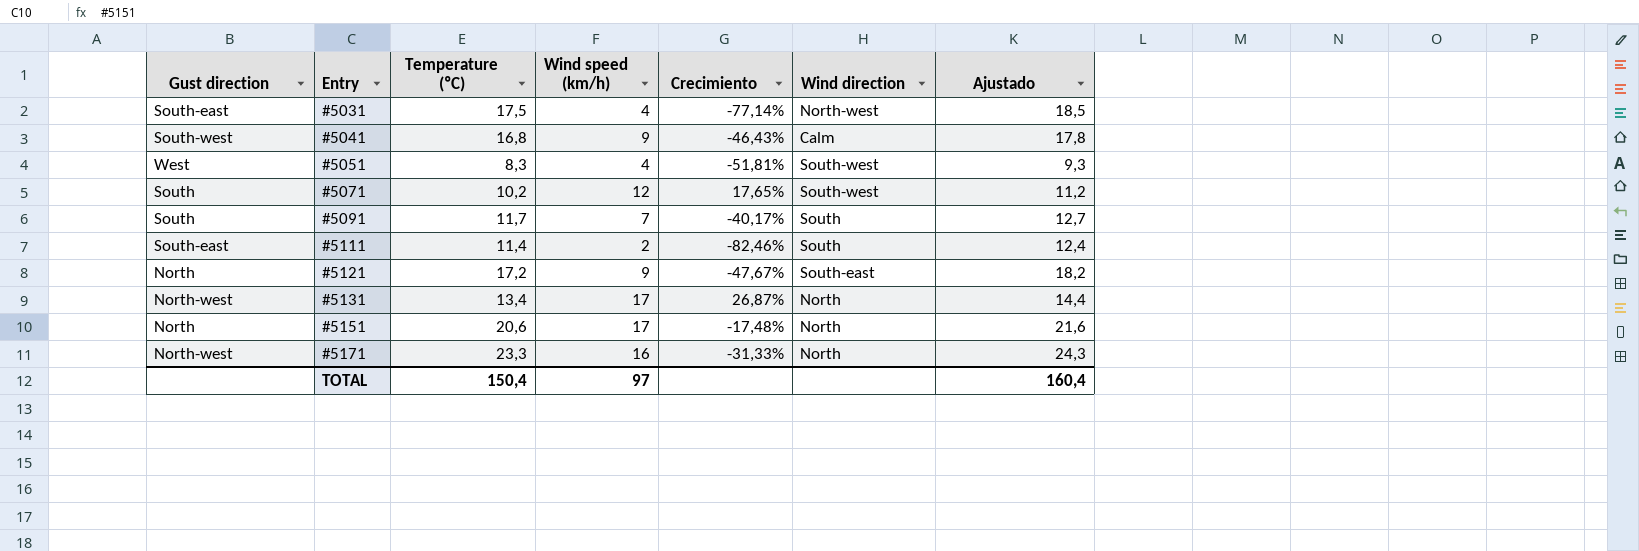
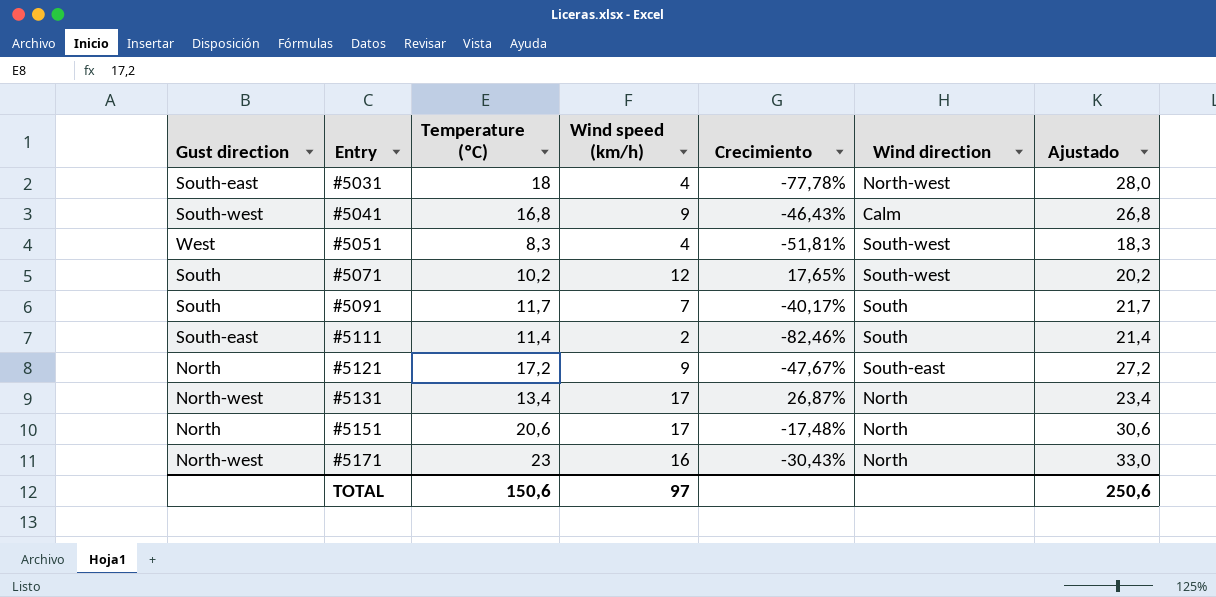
column Ajustado | formula: [Temperature (ºC)] + 1 -> [Temperature (ºC)] + 10
#5031 | Temperature (ºC): 17,5 -> 18
#5031 | Crecimiento: -77,14% -> -77,78%
#5171 | Temperature (ºC): 23,3 -> 23
#5171 | Crecimiento: -31,33% -> -30,43%
TOTAL | Temperature (ºC): 150,4 -> 150,6
TOTAL | Ajustado: 160,4 -> 250,6

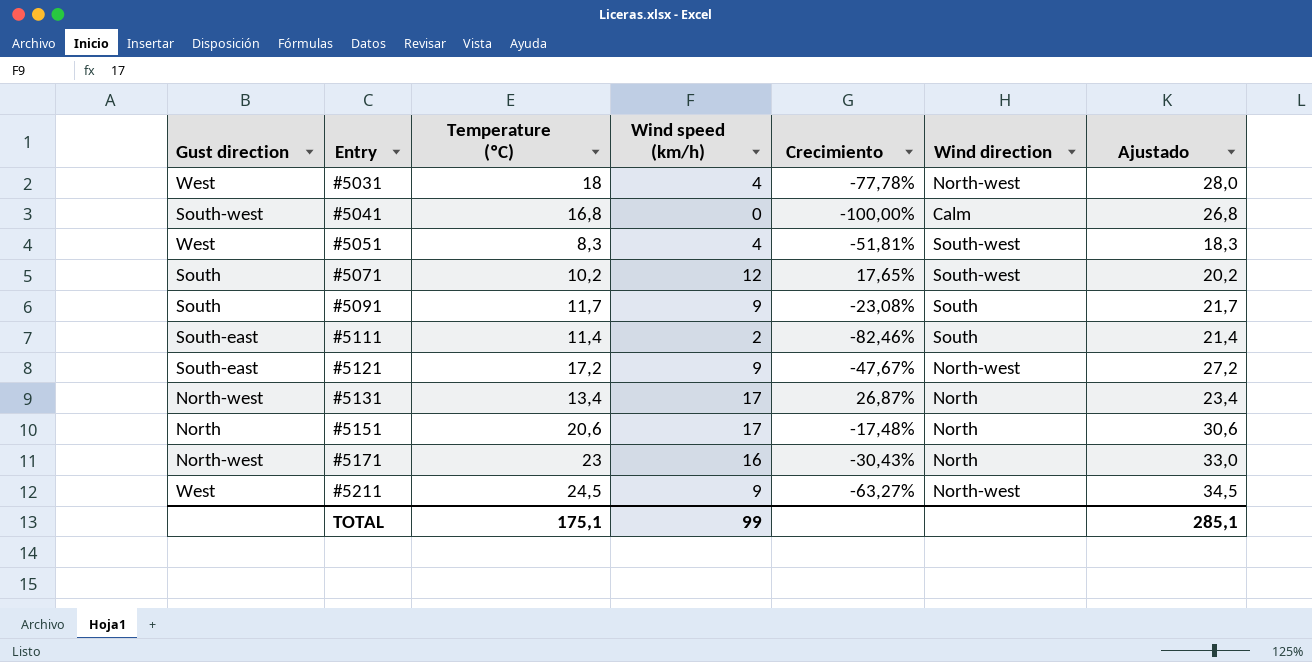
#5031 | Gust direction: South-east -> West
#5041 | Wind speed (km/h): 9 -> 0
#5041 | Crecimiento: -46,43% -> -100,00%
#5091 | Wind speed (km/h): 7 -> 9
#5091 | Crecimiento: -40,17% -> -23,08%
#5121 | Gust direction: North -> South-east
#5121 | Wind direction: South-east -> North-west
row #5211: none -> West | 24,5 | 9 | -63,27% | North-west | 34,5
TOTAL | Temperature (ºC): 150,6 -> 175,1
TOTAL | Wind speed (km/h): 97 -> 99
TOTAL | Ajustado: 250,6 -> 285,1

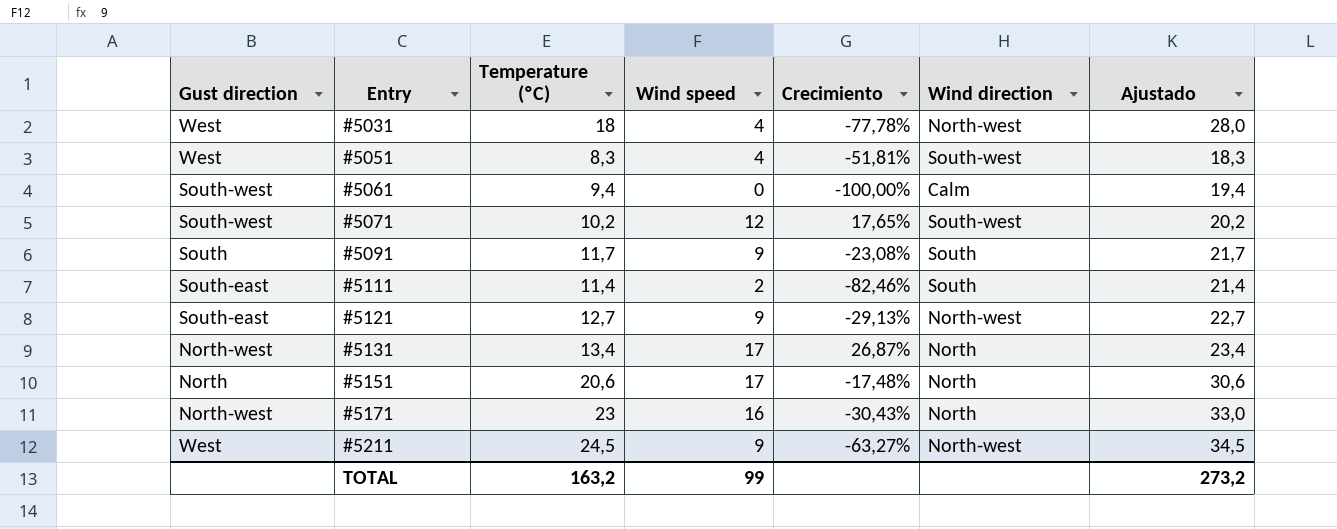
column name: Wind speed (km/h) -> Wind speed
row #5041: South-west | 16,8 | 0 | -100,00% | Calm | 26,8 -> none
row #5061: none -> South-west | 9,4 | 0 | -100,00% | Calm | 19,4
#5071 | Gust direction: South -> South-west
#5121 | Temperature (ºC): 17,2 -> 12,7
#5121 | Crecimiento: -47,67% -> -29,13%
#5121 | Ajustado: 27,2 -> 22,7
TOTAL | Temperature (ºC): 175,1 -> 163,2
TOTAL | Ajustado: 285,1 -> 273,2

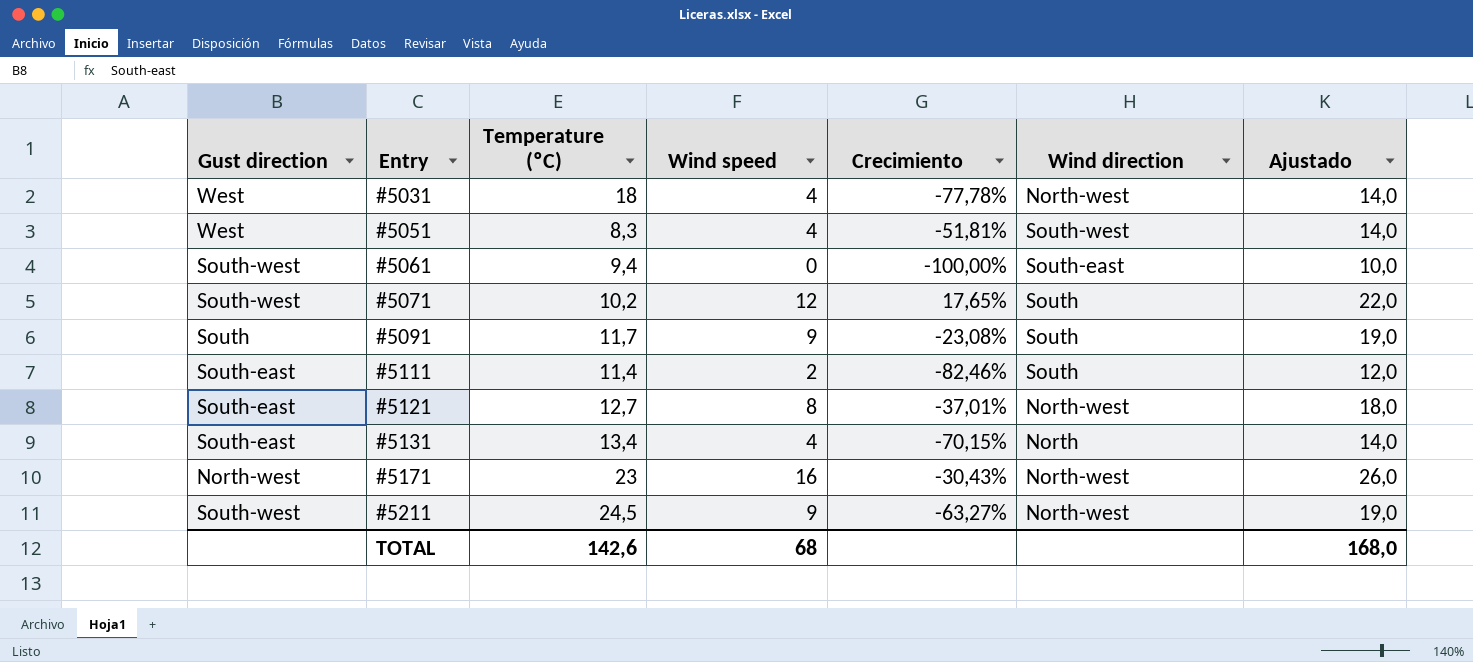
column Ajustado | formula: [Temperature (ºC)] + 10 -> [Wind speed] + 10
row #5151: North | 20,6 | 17 | -17,48% | North | 30,6 -> none
#5061 | Wind direction: Calm -> South-east
#5071 | Wind direction: South-west -> South
#5121 | Wind speed: 9 -> 8
#5121 | Crecimiento: -29,13% -> -37,01%
#5131 | Gust direction: North-west -> South-east
#5131 | Wind speed: 17 -> 4
#5131 | Crecimiento: 26,87% -> -70,15%
#5171 | Wind direction: North -> North-west
#5211 | Gust direction: West -> South-west
TOTAL | Temperature (ºC): 163,2 -> 142,6
TOTAL | Wind speed: 99 -> 68
TOTAL | Ajustado: 273,2 -> 168,0

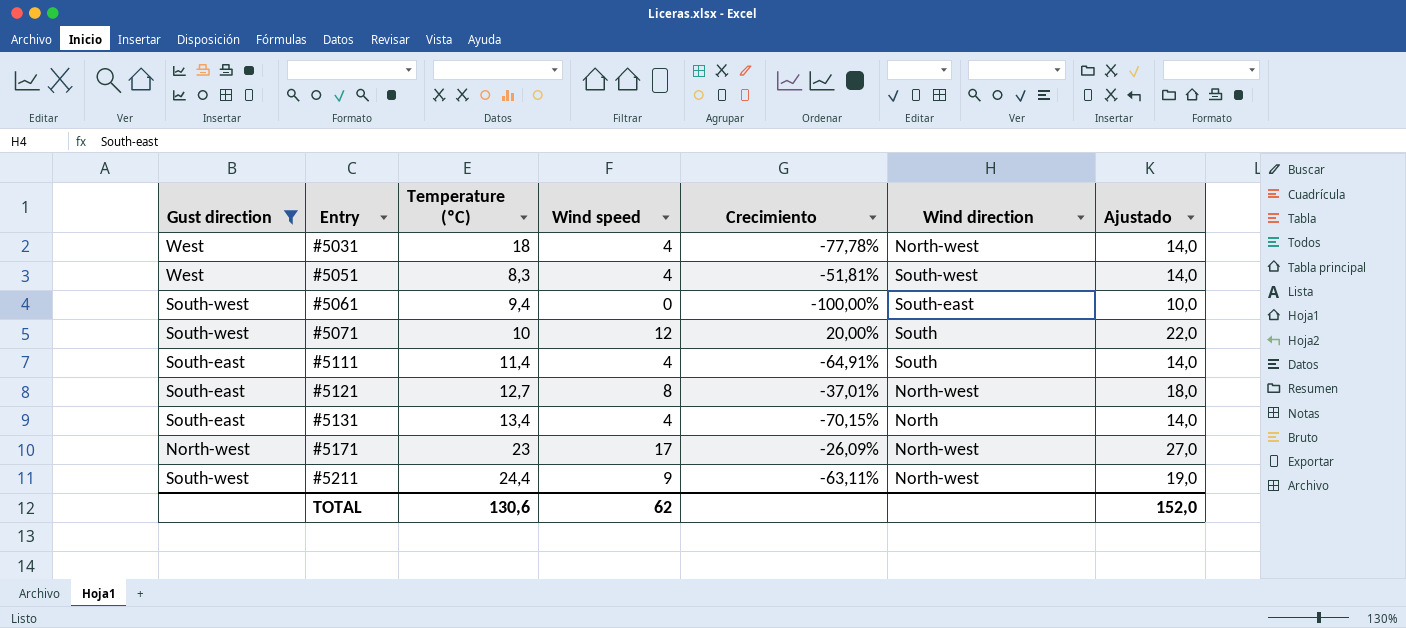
filter: none -> Gust direction != South
#5071 | Temperature (ºC): 10,2 -> 10
#5071 | Crecimiento: 17,65% -> 20,00%
#5111 | Wind speed: 2 -> 4
#5111 | Crecimiento: -82,46% -> -64,91%
#5111 | Ajustado: 12,0 -> 14,0
#5171 | Wind speed: 16 -> 17
#5171 | Crecimiento: -30,43% -> -26,09%
#5171 | Ajustado: 26,0 -> 27,0
#5211 | Temperature (ºC): 24,5 -> 24,4
#5211 | Crecimiento: -63,27% -> -63,11%
TOTAL | Temperature (ºC): 142,6 -> 130,6
TOTAL | Wind speed: 68 -> 62
TOTAL | Ajustado: 168,0 -> 152,0

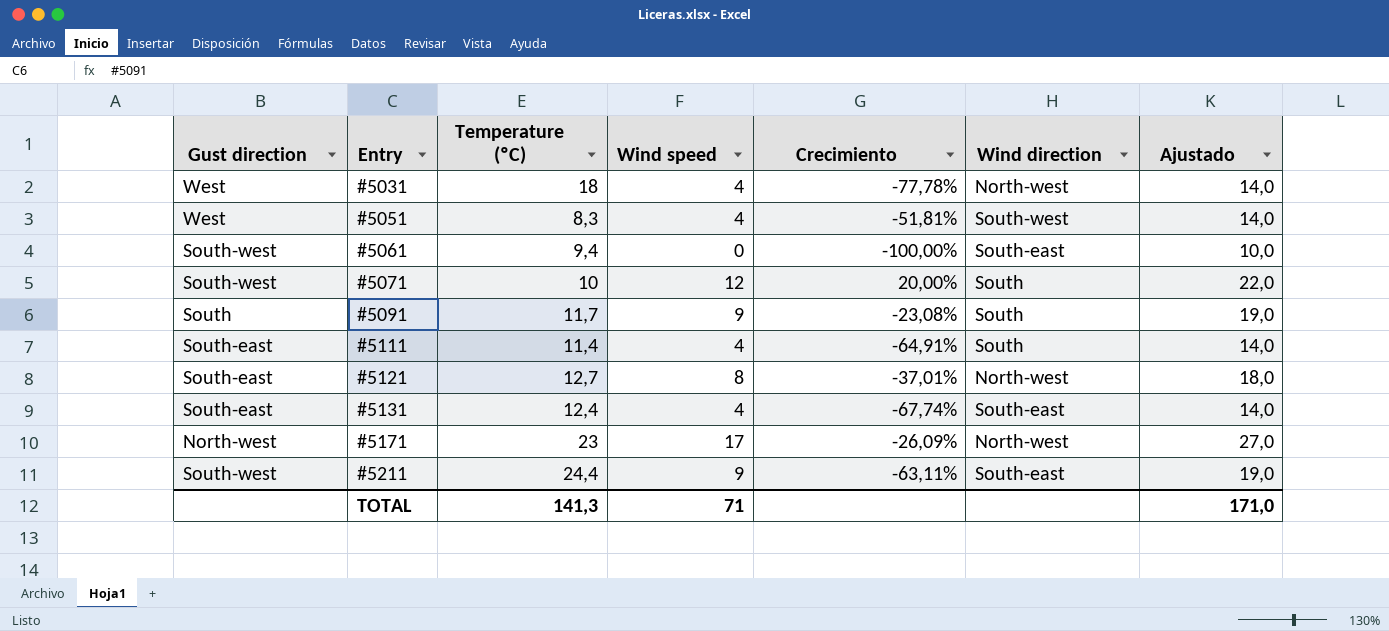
filter: Gust direction != South -> none
#5131 | Temperature (ºC): 13,4 -> 12,4
#5131 | Crecimiento: -70,15% -> -67,74%
#5131 | Wind direction: North -> South-east
#5211 | Wind direction: North-west -> South-east
TOTAL | Temperature (ºC): 130,6 -> 141,3
TOTAL | Wind speed: 62 -> 71
TOTAL | Ajustado: 152,0 -> 171,0

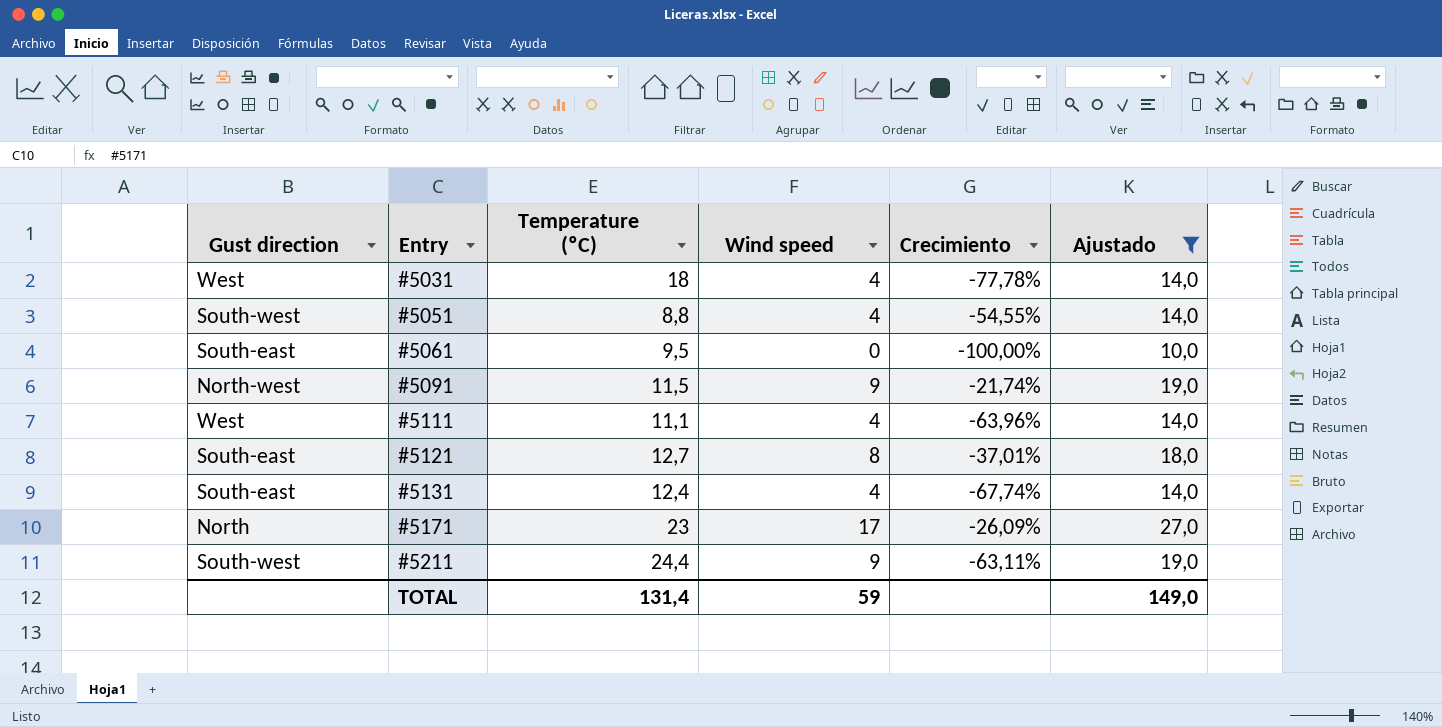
filter: none -> Ajustado != 22,0
column Wind direction | position: 6 -> none
#5051 | Gust direction: West -> South-west
#5051 | Temperature (ºC): 8,3 -> 8,8
#5051 | Crecimiento: -51,81% -> -54,55%
#5061 | Gust direction: South-west -> South-east
#5061 | Temperature (ºC): 9,4 -> 9,5
#5091 | Gust direction: South -> North-west
#5091 | Temperature (ºC): 11,7 -> 11,5
#5091 | Crecimiento: -23,08% -> -21,74%
#5111 | Gust direction: South-east -> West
#5111 | Temperature (ºC): 11,4 -> 11,1
#5111 | Crecimiento: -64,91% -> -63,96%
#5171 | Gust direction: North-west -> North
TOTAL | Temperature (ºC): 141,3 -> 131,4
TOTAL | Wind speed: 71 -> 59
TOTAL | Ajustado: 171,0 -> 149,0

